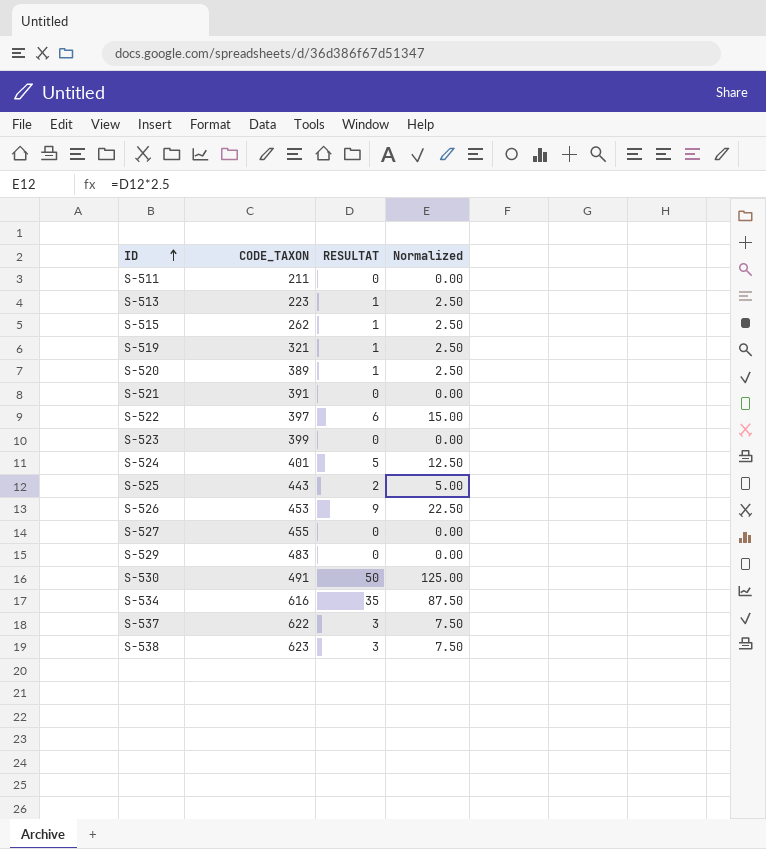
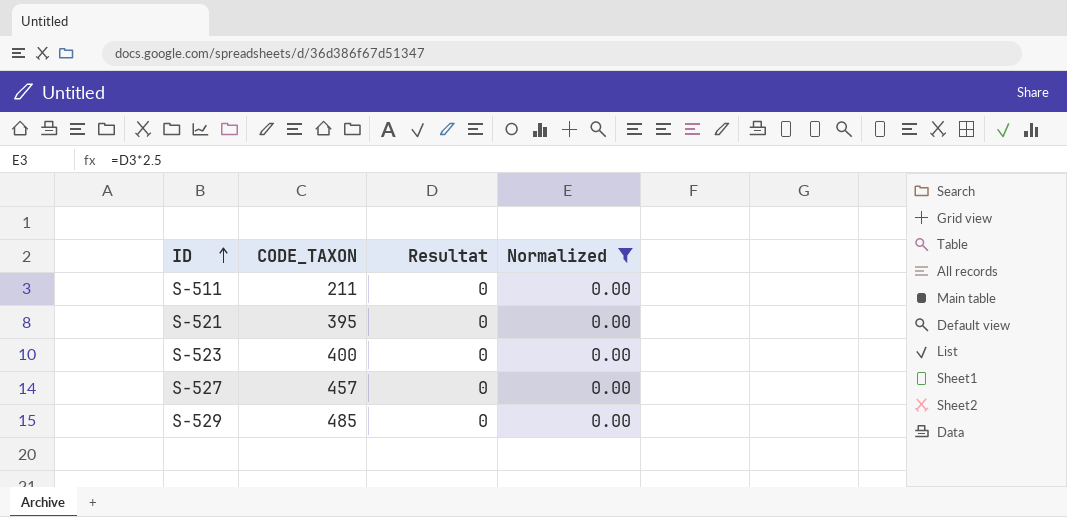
filter: none -> Normalized = 0.00
column name: RESULTAT -> Resultat
S-521 | CODE_TAXON: 391 -> 395
S-523 | CODE_TAXON: 399 -> 400
S-527 | CODE_TAXON: 455 -> 457
S-529 | CODE_TAXON: 483 -> 485

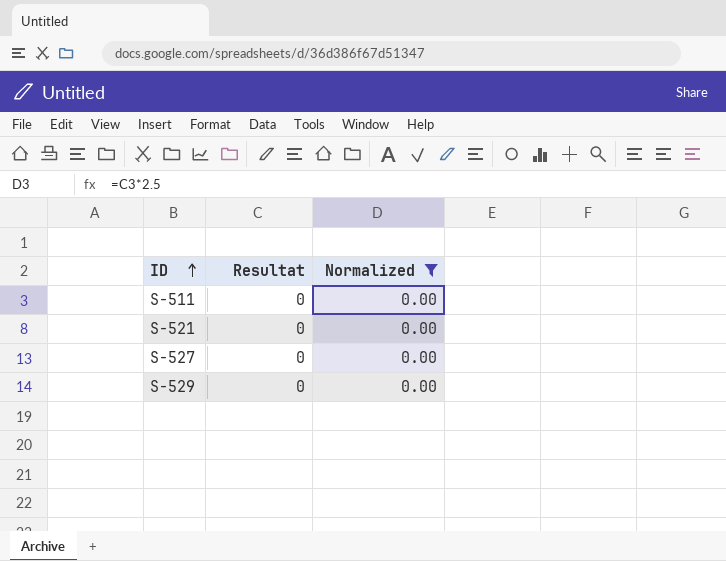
column CODE_TAXON | position: 2 -> none
row S-523: 400 | 0 | 0.00 -> none

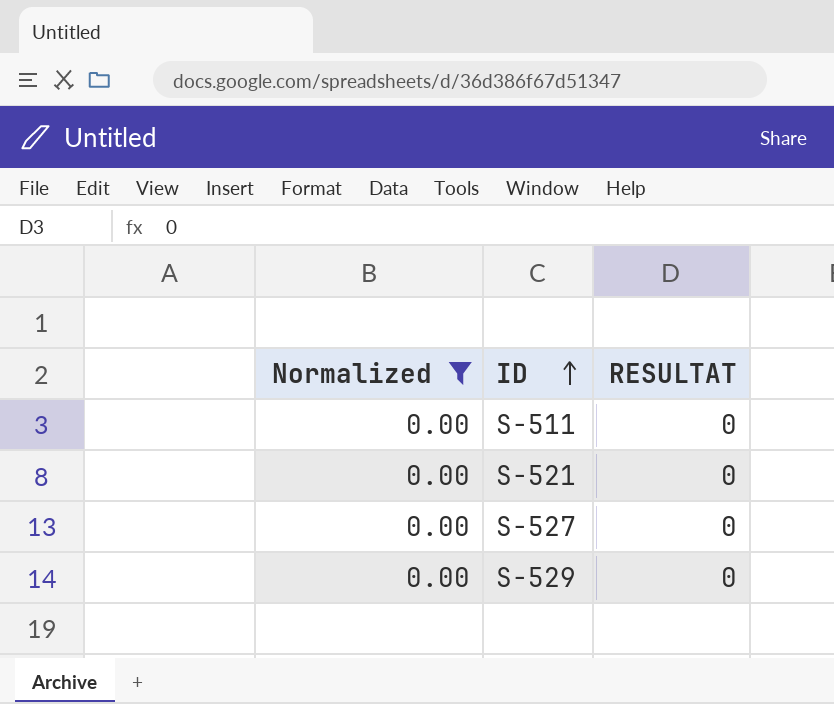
column Normalized | position: 3 -> 1
column name: Resultat -> RESULTAT

